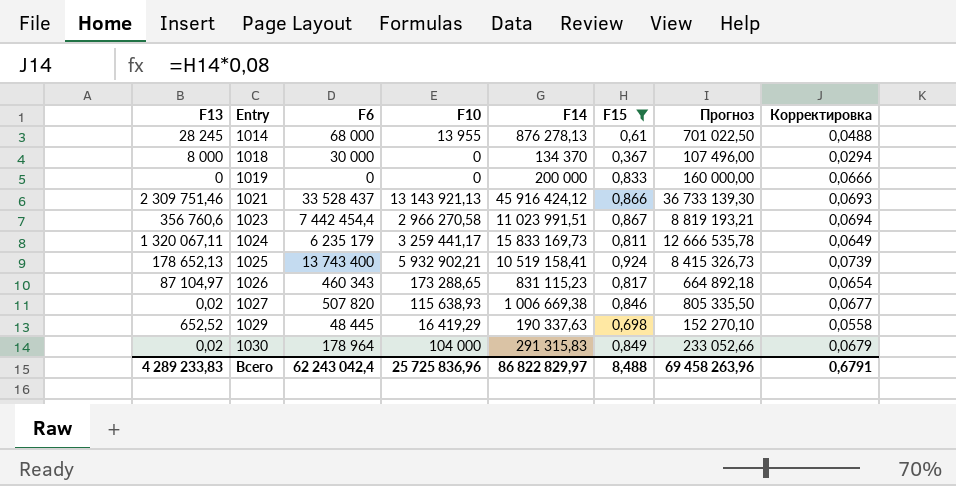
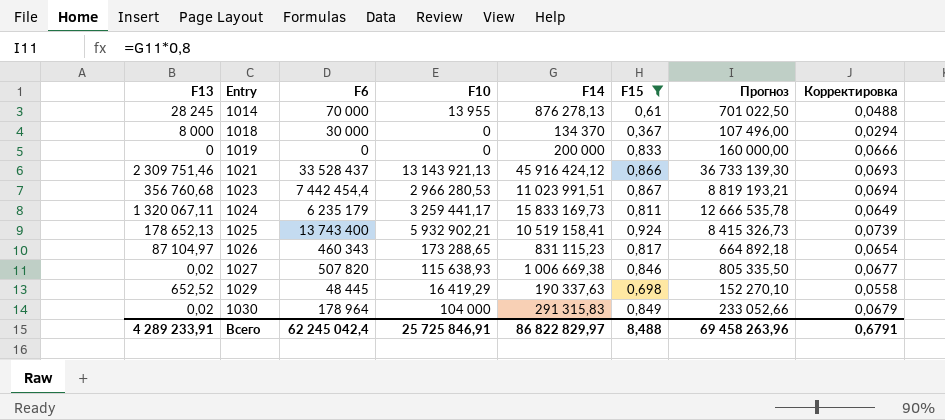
1014 | F6: 68 000 -> 70 000
1023 | F13: 356 760,6 -> 356 760,68
1023 | F10: 2 966 270,58 -> 2 966 280,53
Всего | F13: 4 289 233,83 -> 4 289 233,91
Всего | F6: 62 243 042,4 -> 62 245 042,4
Всего | F10: 25 725 836,96 -> 25 725 846,91

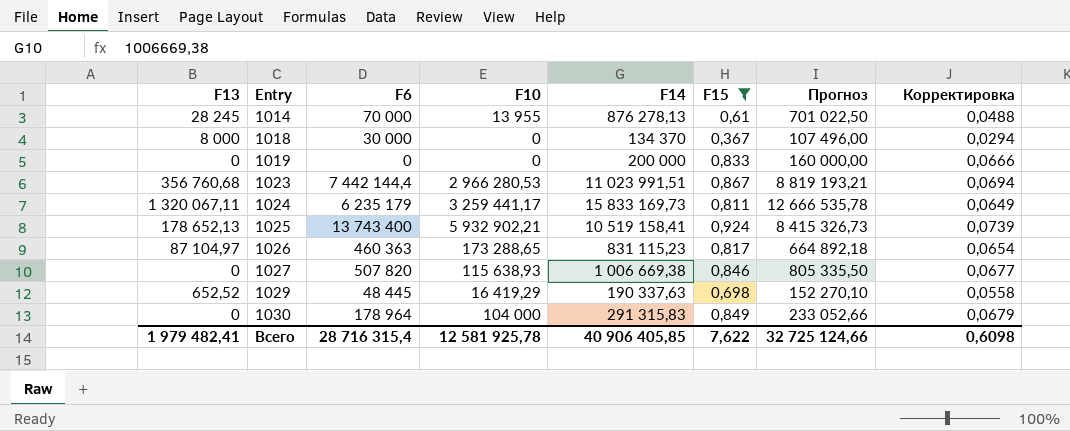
row 1021: 2 309 751,46 | 33 528 437 | 13 143 921,13 | 45 916 424,12 | 0,866 | 36 733 139,30 | 0,0693 -> none
1023 | F6: 7 442 454,4 -> 7 442 144,4
1026 | F6: 460 343 -> 460 363
1027 | F13: 0,02 -> 0
1030 | F13: 0,02 -> 0
Всего | F13: 4 289 233,91 -> 1 979 482,41
Всего | F6: 62 245 042,4 -> 28 716 315,4
Всего | F10: 25 725 846,91 -> 12 581 925,78
Всего | F14: 86 822 829,97 -> 40 906 405,85
Всего | F15: 8,488 -> 7,622
Всего | Прогноз: 69 458 263,96 -> 32 725 124,66
Всего | Корректировка: 0,6791 -> 0,6098

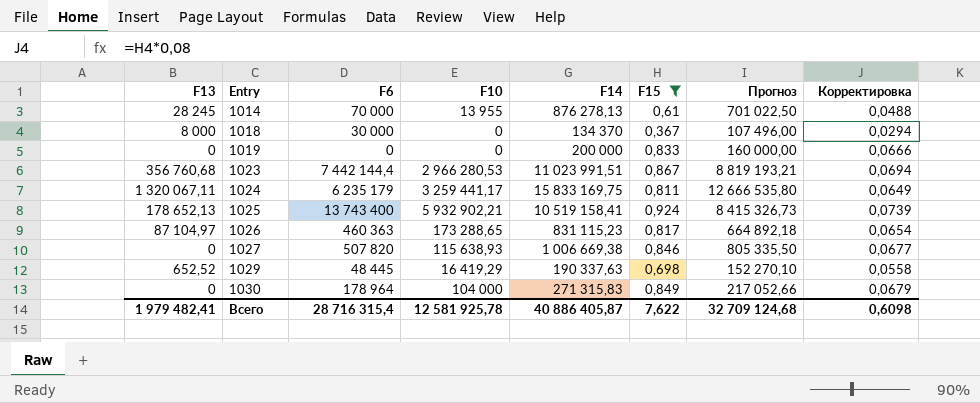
1024 | F14: 15 833 169,73 -> 15 833 169,75
1024 | Прогноз: 12 666 535,78 -> 12 666 535,80
1030 | F14: 291 315,83 -> 271 315,83
1030 | Прогноз: 233 052,66 -> 217 052,66
Всего | F14: 40 906 405,85 -> 40 886 405,87
Всего | Прогноз: 32 725 124,66 -> 32 709 124,68

